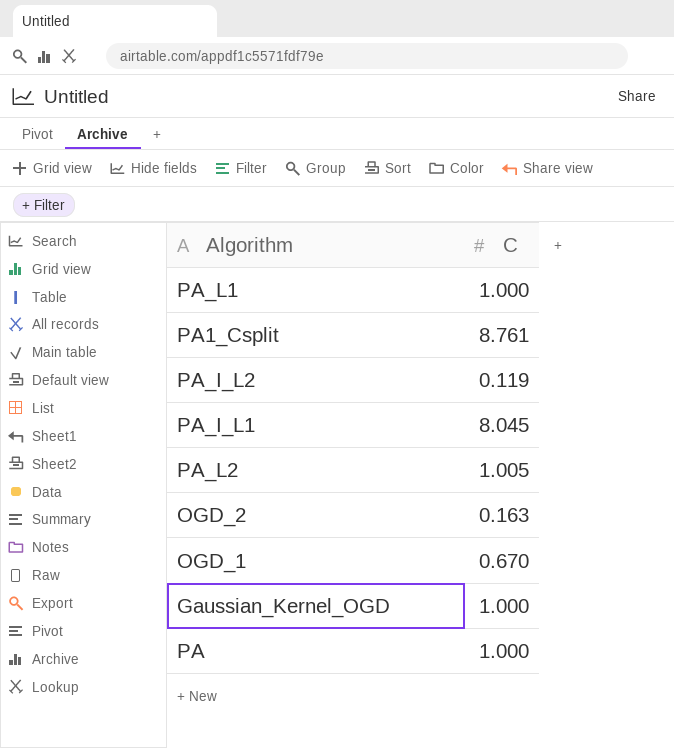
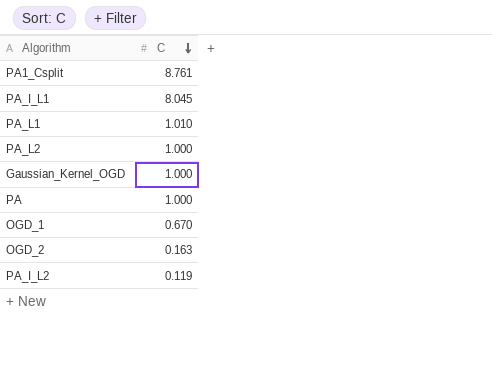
row order: none -> C descending
PA_L1 | C: 1.000 -> 1.010
PA_L2 | C: 1.005 -> 1.000

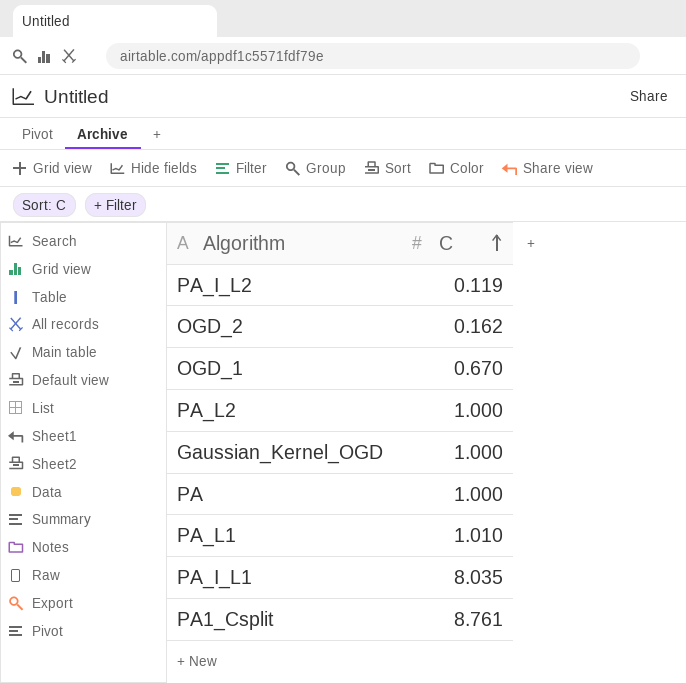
row order: C descending -> C ascending
OGD_2 | C: 0.163 -> 0.162
PA_I_L1 | C: 8.045 -> 8.035

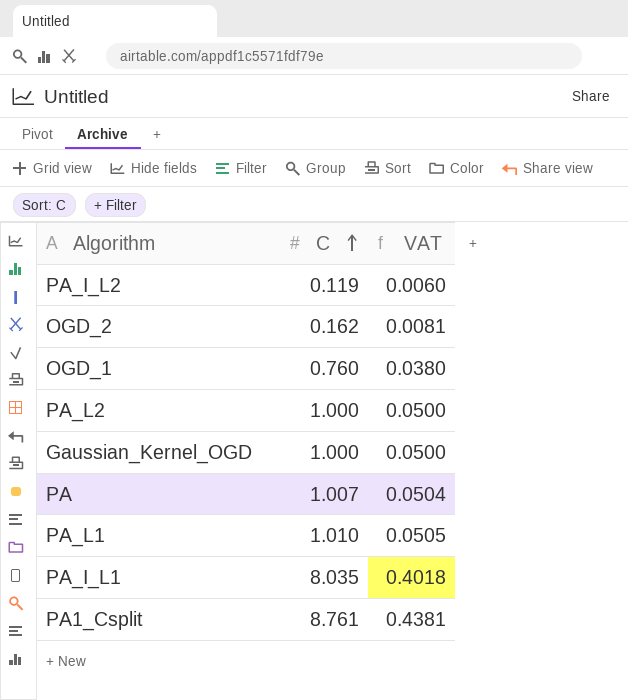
column VAT | formula: none -> [C] * 0.05
OGD_1 | C: 0.670 -> 0.760
PA | C: 1.000 -> 1.007

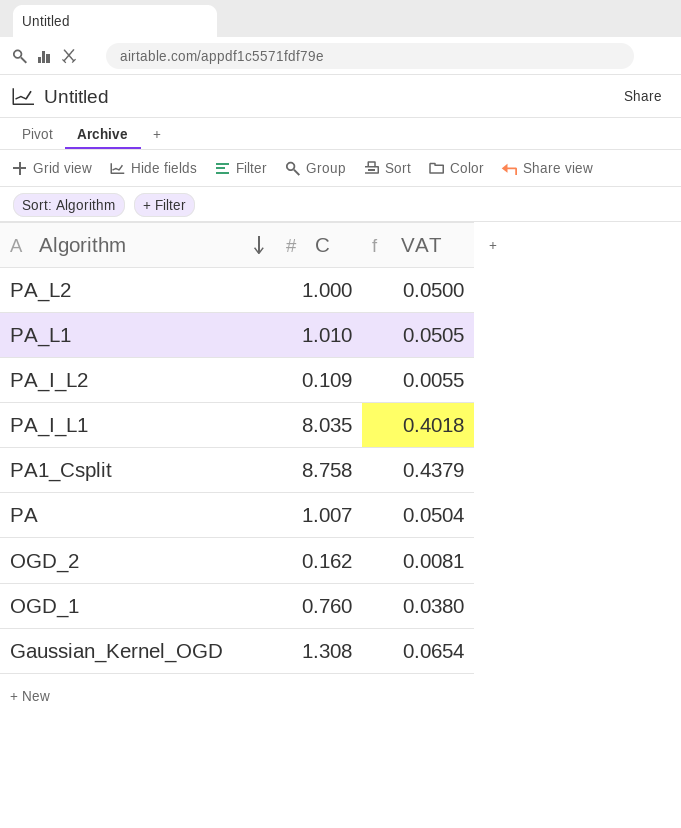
row order: C ascending -> Algorithm descending
PA_I_L2 | C: 0.119 -> 0.109
PA_I_L2 | VAT: 0.0060 -> 0.0055
PA1_Csplit | C: 8.761 -> 8.758
PA1_Csplit | VAT: 0.4381 -> 0.4379
Gaussian_Kernel_OGD | C: 1.000 -> 1.308
Gaussian_Kernel_OGD | VAT: 0.0500 -> 0.0654

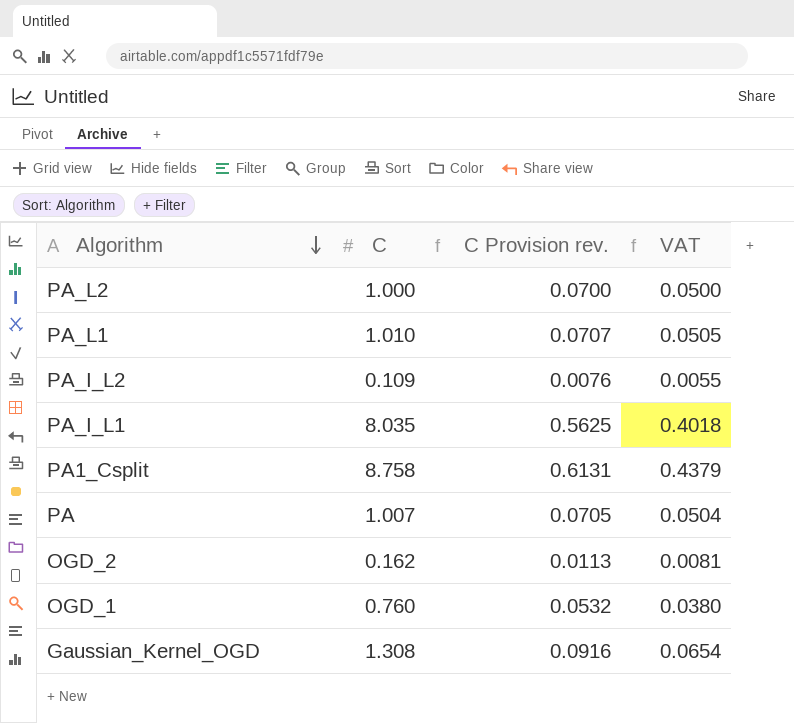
column C Provision rev. | formula: none -> [C] * 0.07

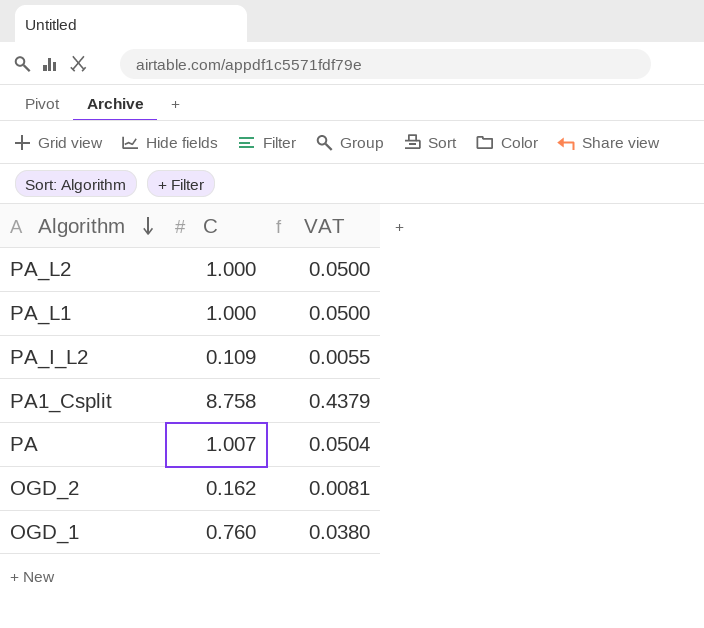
column C Provision rev. | formula: [C] * 0.07 -> none
row PA_I_L1: 8.035 | 0.5625 | 0.4018 -> none
row Gaussian_Kernel_OGD: 1.308 | 0.0916 | 0.0654 -> none
PA_L1 | C: 1.010 -> 1.000
PA_L1 | VAT: 0.0505 -> 0.0500

